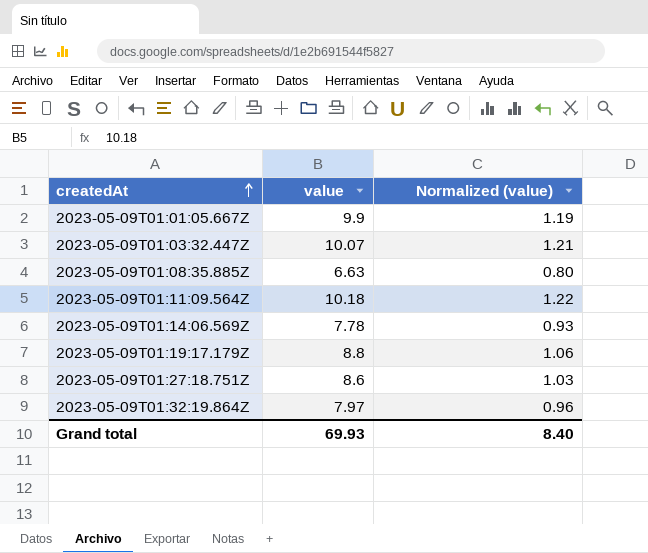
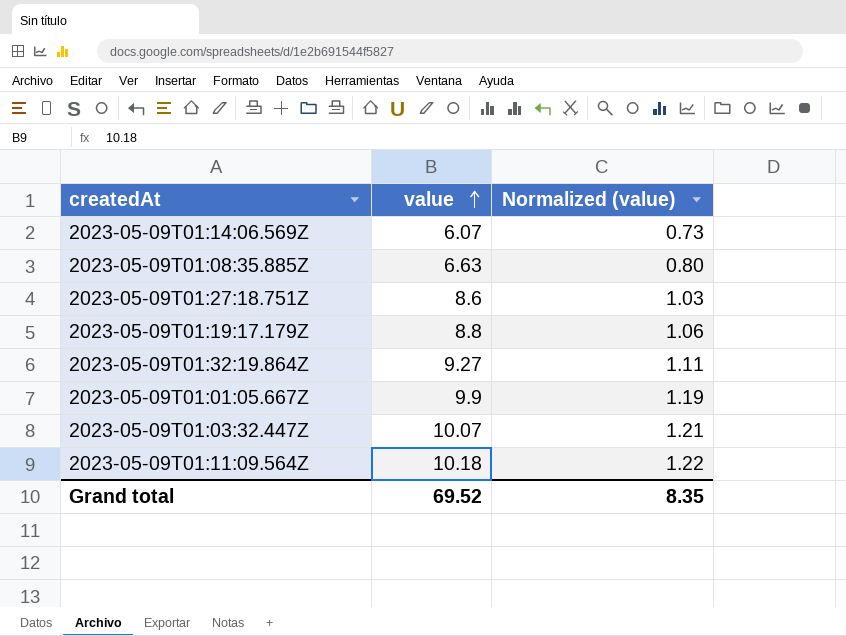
row order: createdAt ascending -> value ascending
2023-05-09T01:14:06.569Z | value: 7.78 -> 6.07
2023-05-09T01:14:06.569Z | Normalized (value): 0.93 -> 0.73
2023-05-09T01:32:19.864Z | value: 7.97 -> 9.27
2023-05-09T01:32:19.864Z | Normalized (value): 0.96 -> 1.11
Grand total | value: 69.93 -> 69.52
Grand total | Normalized (value): 8.40 -> 8.35

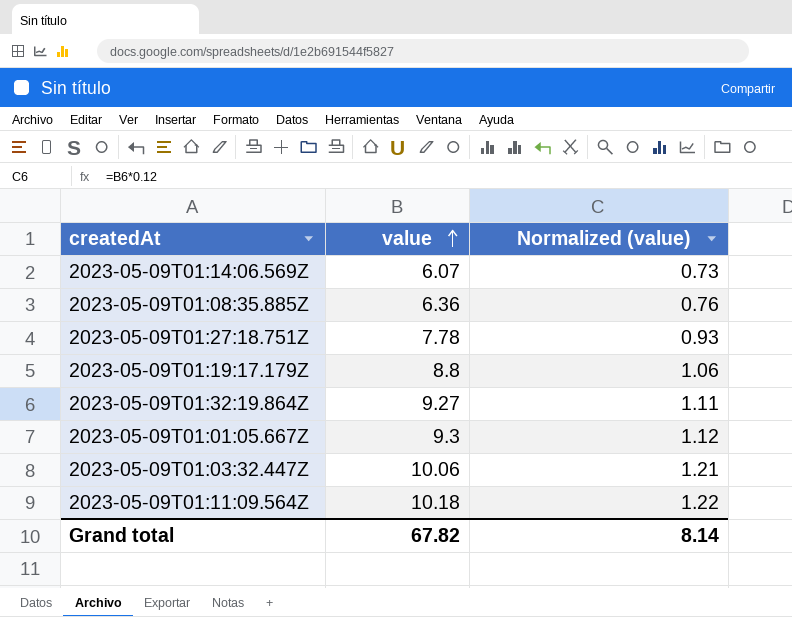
2023-05-09T01:08:35.885Z | value: 6.63 -> 6.36
2023-05-09T01:08:35.885Z | Normalized (value): 0.80 -> 0.76
2023-05-09T01:27:18.751Z | value: 8.6 -> 7.78
2023-05-09T01:27:18.751Z | Normalized (value): 1.03 -> 0.93
2023-05-09T01:01:05.667Z | value: 9.9 -> 9.3
2023-05-09T01:01:05.667Z | Normalized (value): 1.19 -> 1.12
2023-05-09T01:03:32.447Z | value: 10.07 -> 10.06
Grand total | value: 69.52 -> 67.82
Grand total | Normalized (value): 8.35 -> 8.14

